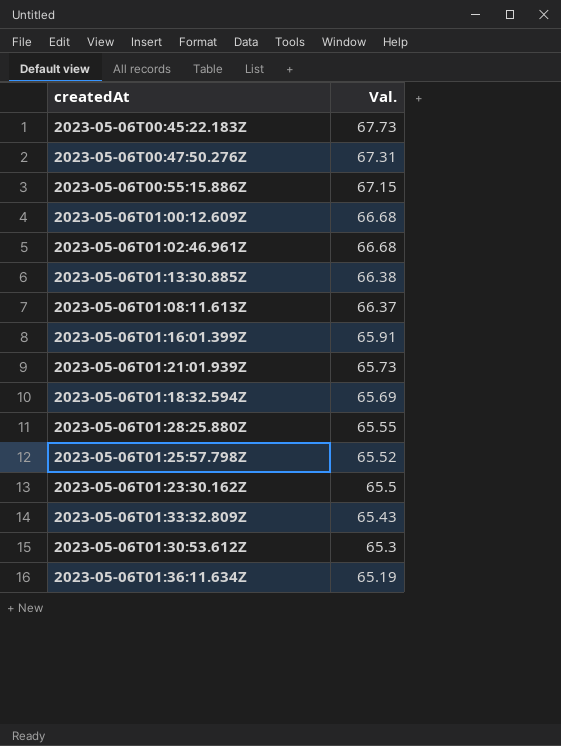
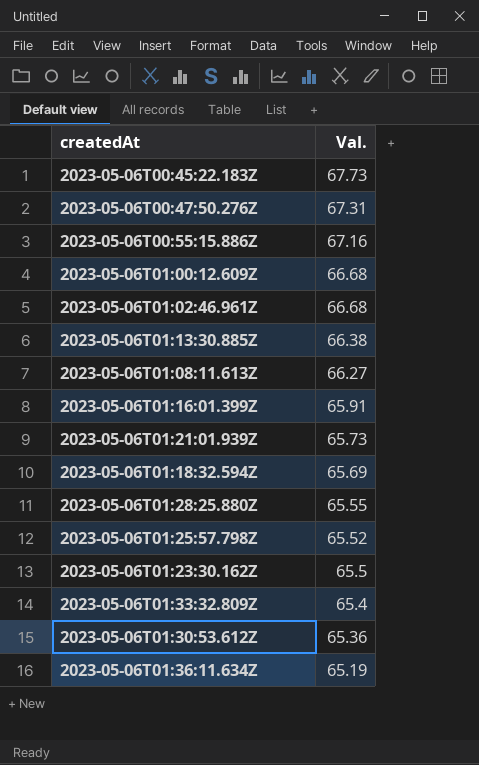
2023-05-06T00:55:15.886Z | Val.: 67.15 -> 67.16
2023-05-06T01:08:11.613Z | Val.: 66.37 -> 66.27
2023-05-06T01:33:32.809Z | Val.: 65.43 -> 65.4
2023-05-06T01:30:53.612Z | Val.: 65.3 -> 65.36

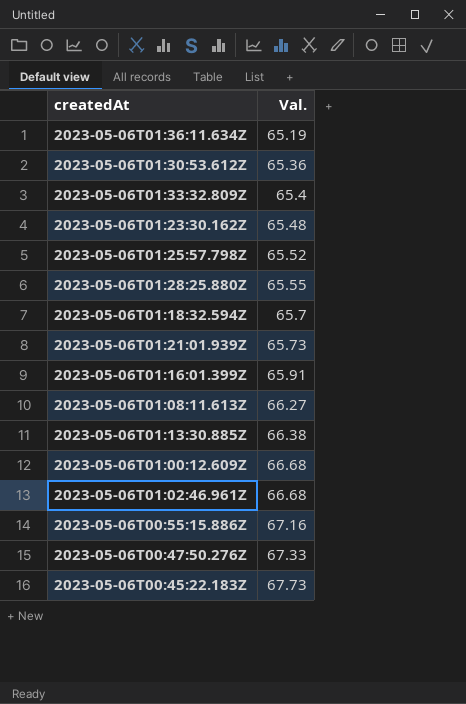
row order: Val. descending -> Val. ascending
2023-05-06T01:23:30.162Z | Val.: 65.5 -> 65.48
2023-05-06T01:18:32.594Z | Val.: 65.69 -> 65.7
2023-05-06T00:47:50.276Z | Val.: 67.31 -> 67.33

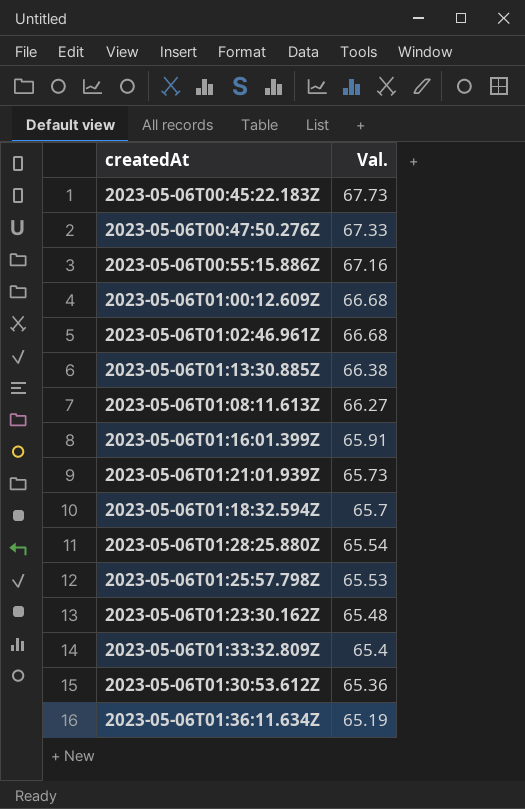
row order: Val. ascending -> Val. descending
2023-05-06T01:28:25.880Z | Val.: 65.55 -> 65.54
2023-05-06T01:25:57.798Z | Val.: 65.52 -> 65.53

